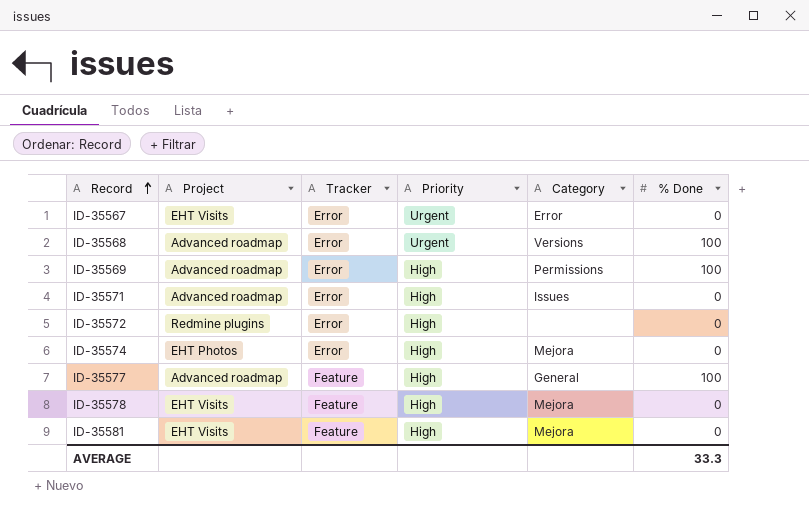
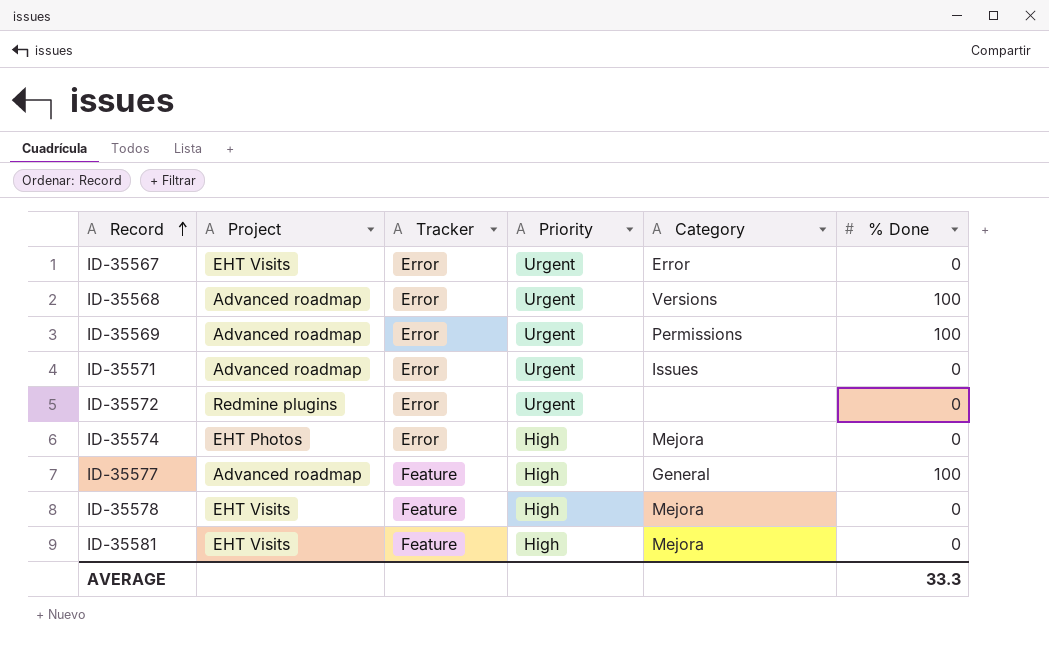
ID-35569 | Priority: High -> Urgent
ID-35571 | Priority: High -> Urgent
ID-35572 | Priority: High -> Urgent

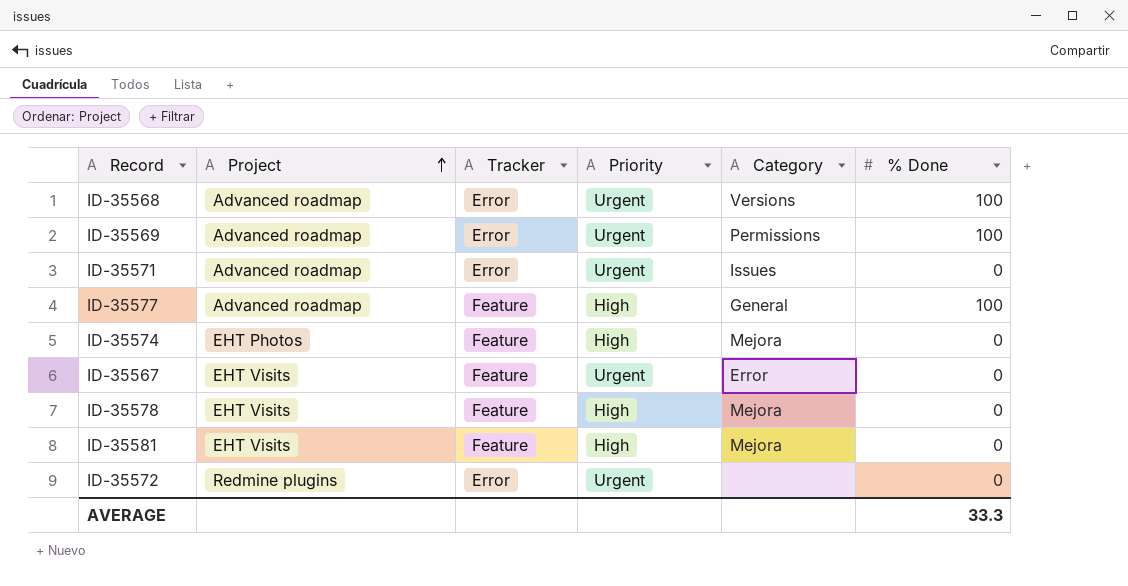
row order: Record ascending -> Project ascending
ID-35574 | Tracker: Error -> Feature
ID-35567 | Tracker: Error -> Feature

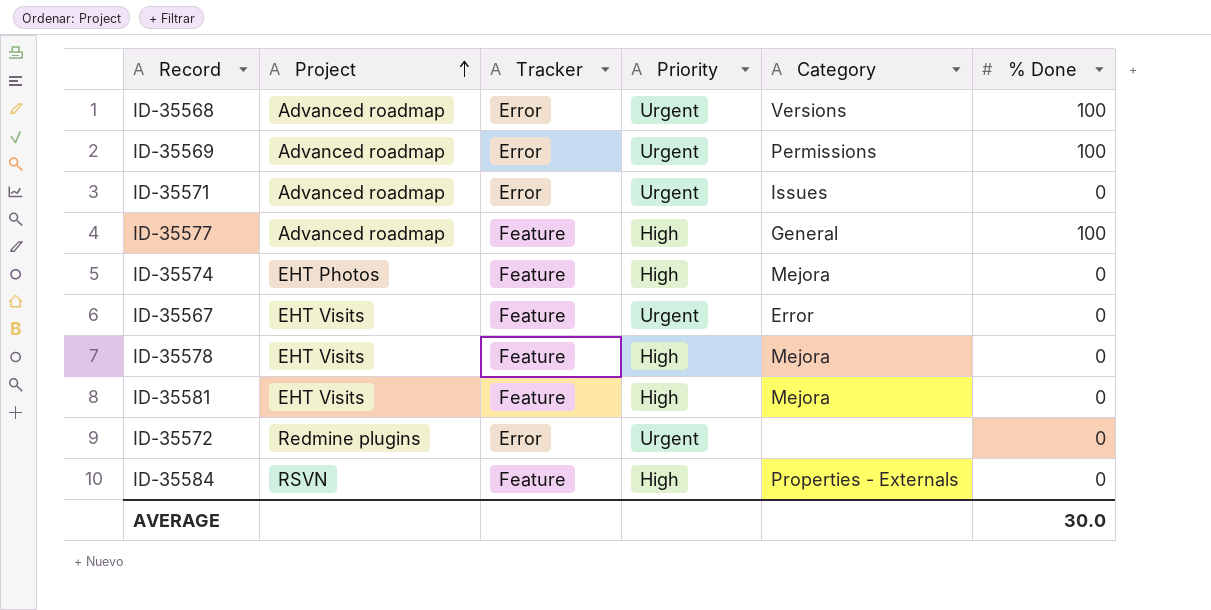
row ID-35584: none -> RSVN | Feature | High | Properties - Externals | 0
AVERAGE | % Done: 33.3 -> 30.0

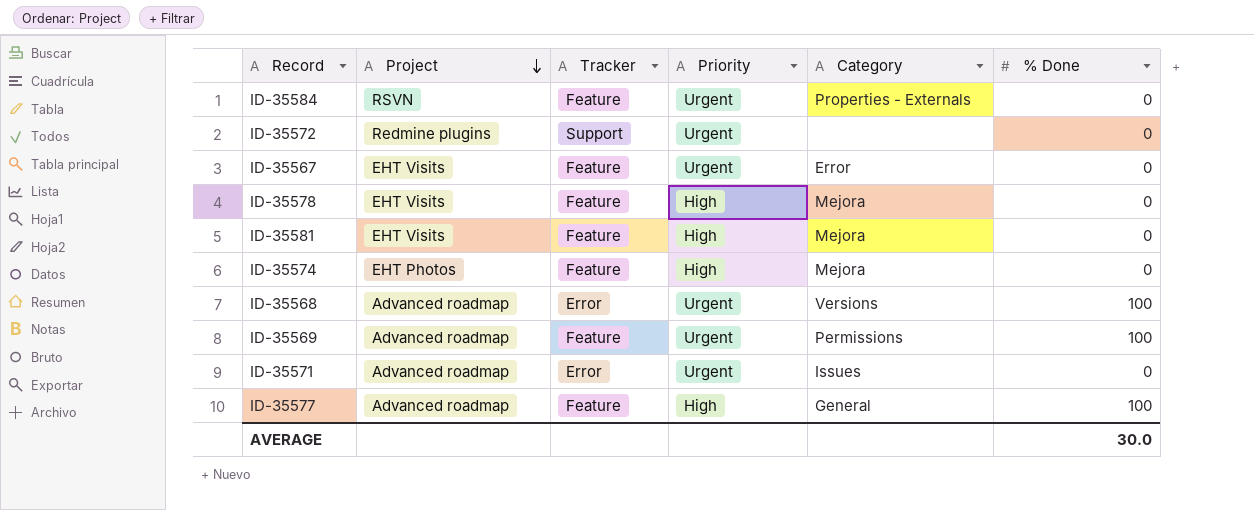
row order: Project ascending -> Project descending
ID-35584 | Priority: High -> Urgent
ID-35572 | Tracker: Error -> Support
ID-35569 | Tracker: Error -> Feature

